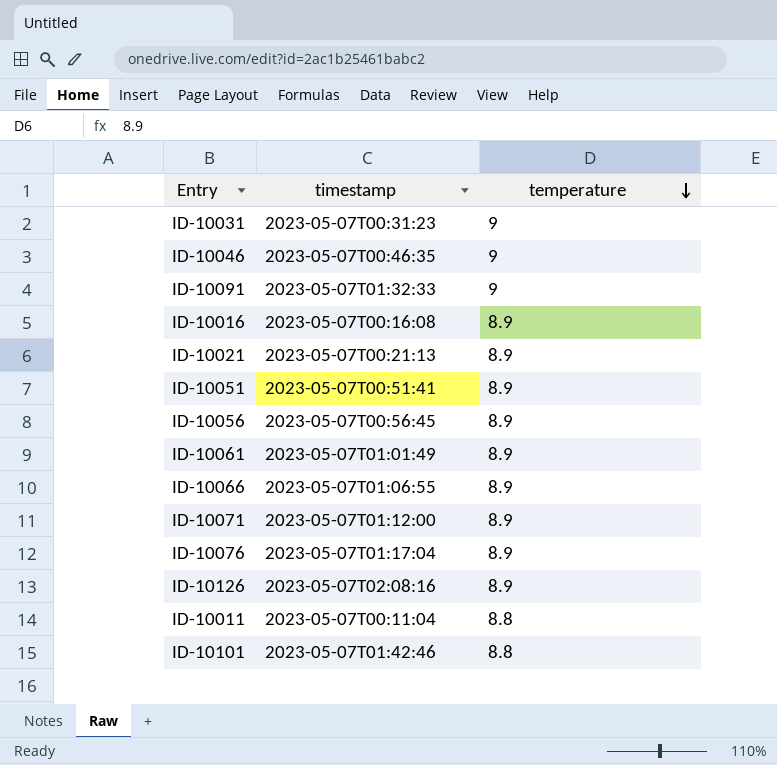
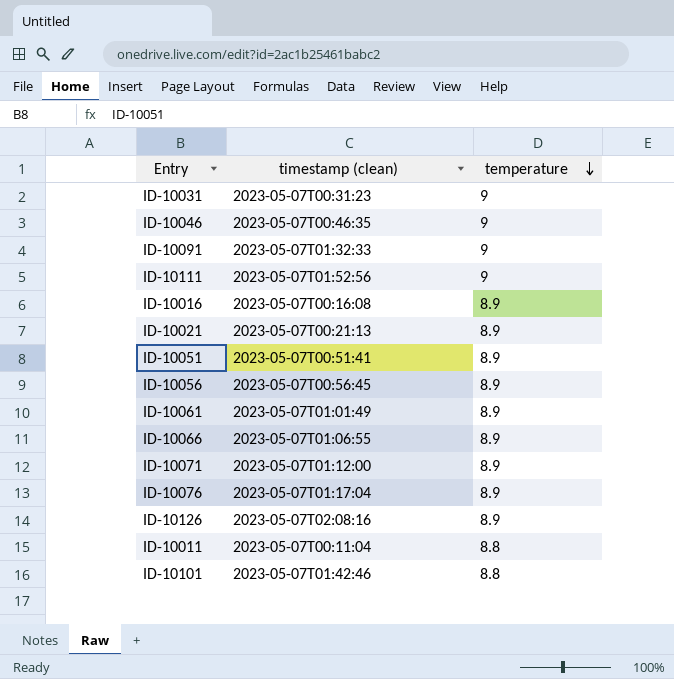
column name: timestamp -> timestamp (clean)
row ID-10111: none -> 2023-05-07T01:52:56 | 9

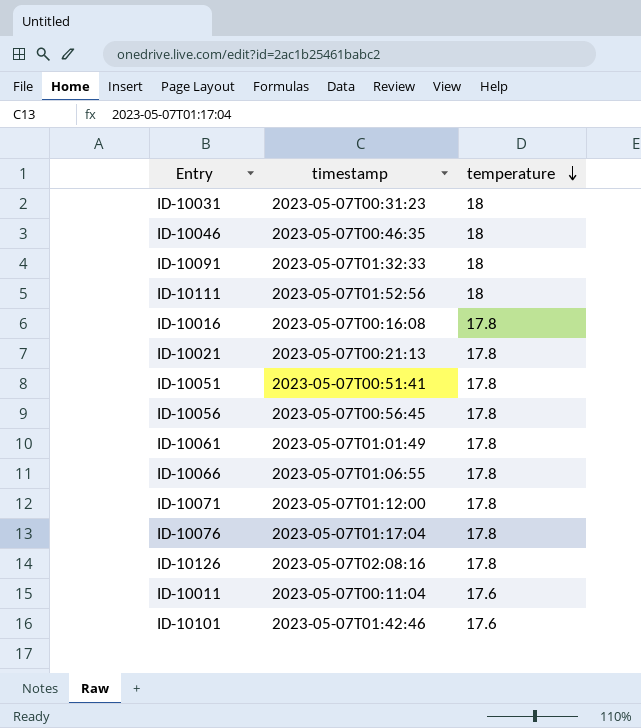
column name: timestamp (clean) -> timestamp
ID-10031 | temperature: 9 -> 18
ID-10046 | temperature: 9 -> 18
ID-10091 | temperature: 9 -> 18
ID-10111 | temperature: 9 -> 18
ID-10016 | temperature: 8.9 -> 17.8
ID-10021 | temperature: 8.9 -> 17.8
ID-10051 | temperature: 8.9 -> 17.8
ID-10056 | temperature: 8.9 -> 17.8
ID-10061 | temperature: 8.9 -> 17.8
ID-10066 | temperature: 8.9 -> 17.8
ID-10071 | temperature: 8.9 -> 17.8
ID-10076 | temperature: 8.9 -> 17.8
ID-10126 | temperature: 8.9 -> 17.8
ID-10011 | temperature: 8.8 -> 17.6
ID-10101 | temperature: 8.8 -> 17.6

